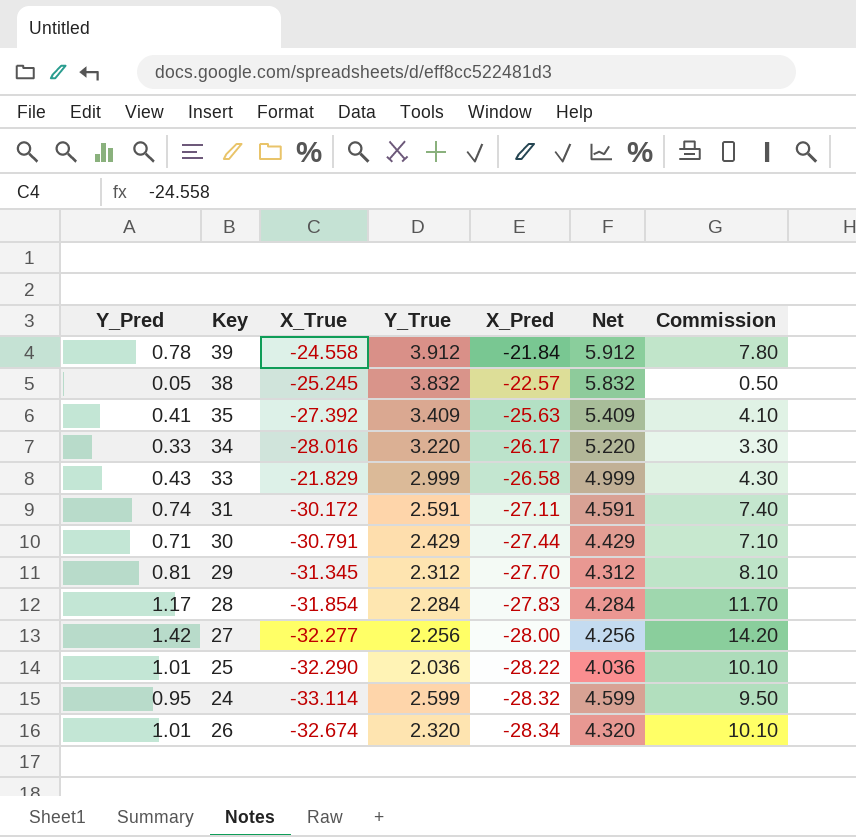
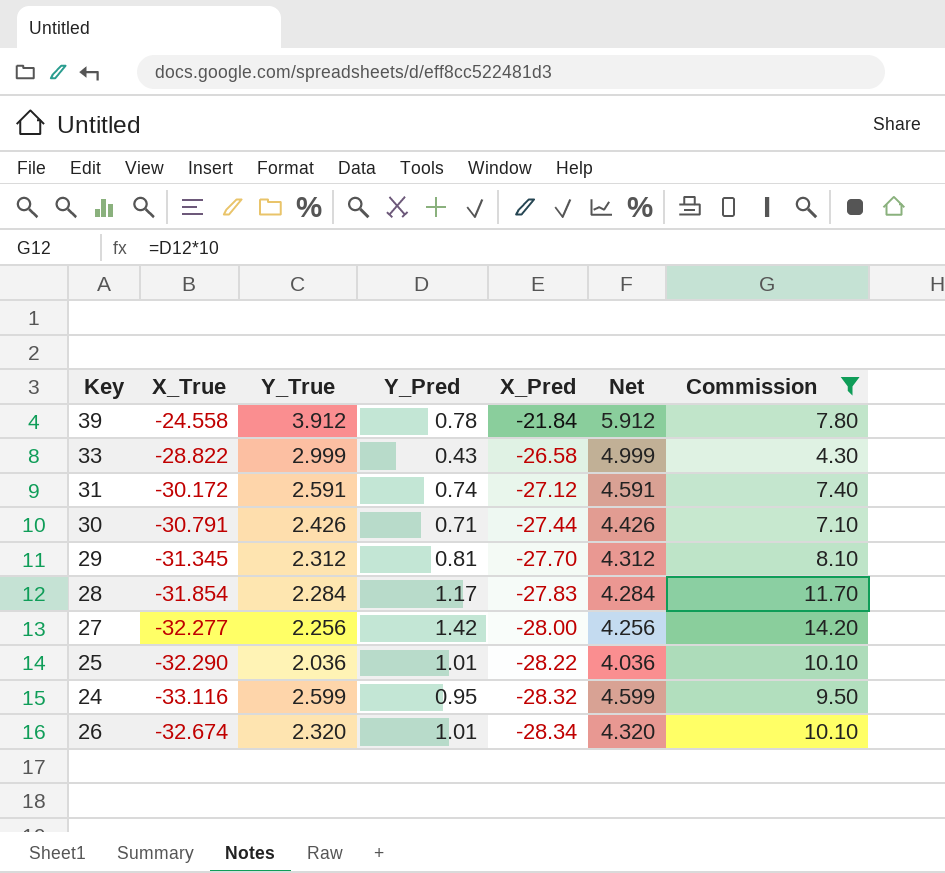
filter: none -> Commission >= 4.30
column Y_Pred | position: 1 -> 4
33 | X_True: -21.829 -> -28.822
31 | X_Pred: -27.11 -> -27.12
30 | Y_True: 2.429 -> 2.426
30 | Net: 4.429 -> 4.426
24 | X_True: -33.114 -> -33.116

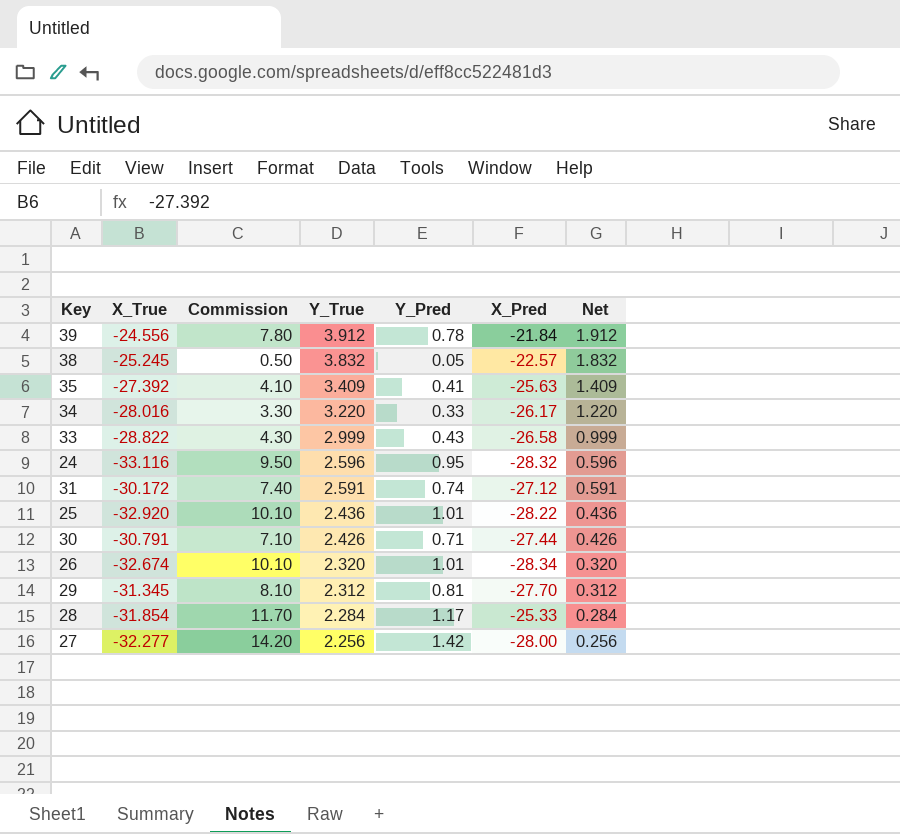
filter: Commission >= 4.30 -> none
row order: X_Pred descending -> Y_True descending
column Commission | position: 7 -> 3
column Net | formula: [Y_True] + 2 -> [Y_True] - 2
39 | X_True: -24.558 -> -24.556
24 | Y_True: 2.599 -> 2.596
25 | X_True: -32.290 -> -32.920
25 | Y_True: 2.036 -> 2.436
28 | X_Pred: -27.83 -> -25.33

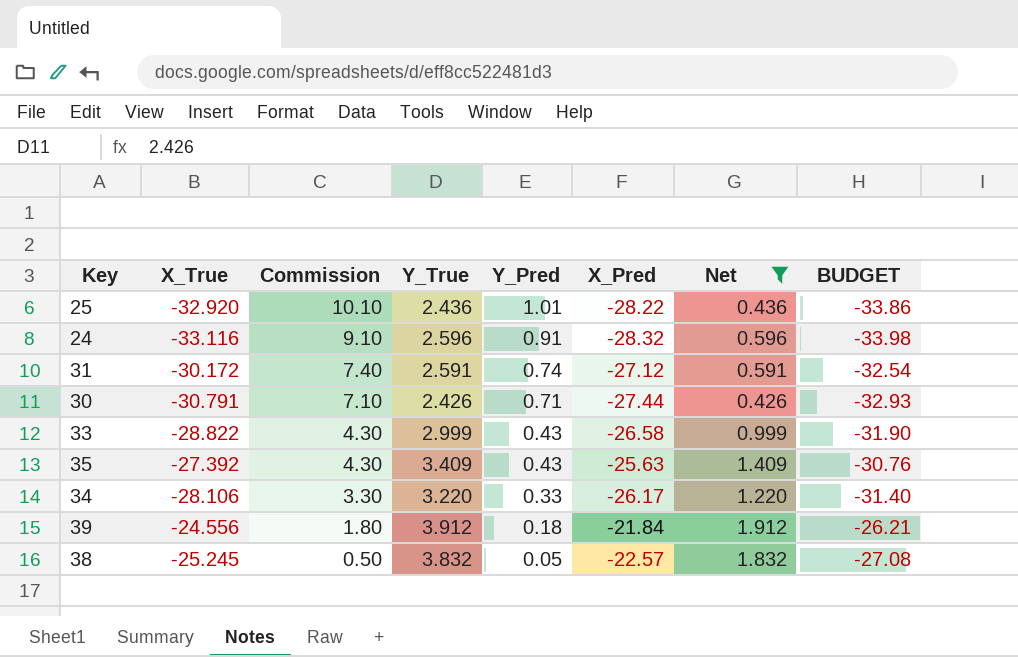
filter: none -> Net >= 0.426
row order: Y_True descending -> Commission descending
column BUDGET | formula: none -> [X_Pred] * 1.2
24 | Commission: 9.50 -> 9.10
24 | Y_Pred: 0.95 -> 0.91
35 | Commission: 4.10 -> 4.30
35 | Y_Pred: 0.41 -> 0.43
34 | X_True: -28.016 -> -28.106
39 | Commission: 7.80 -> 1.80
39 | Y_Pred: 0.78 -> 0.18

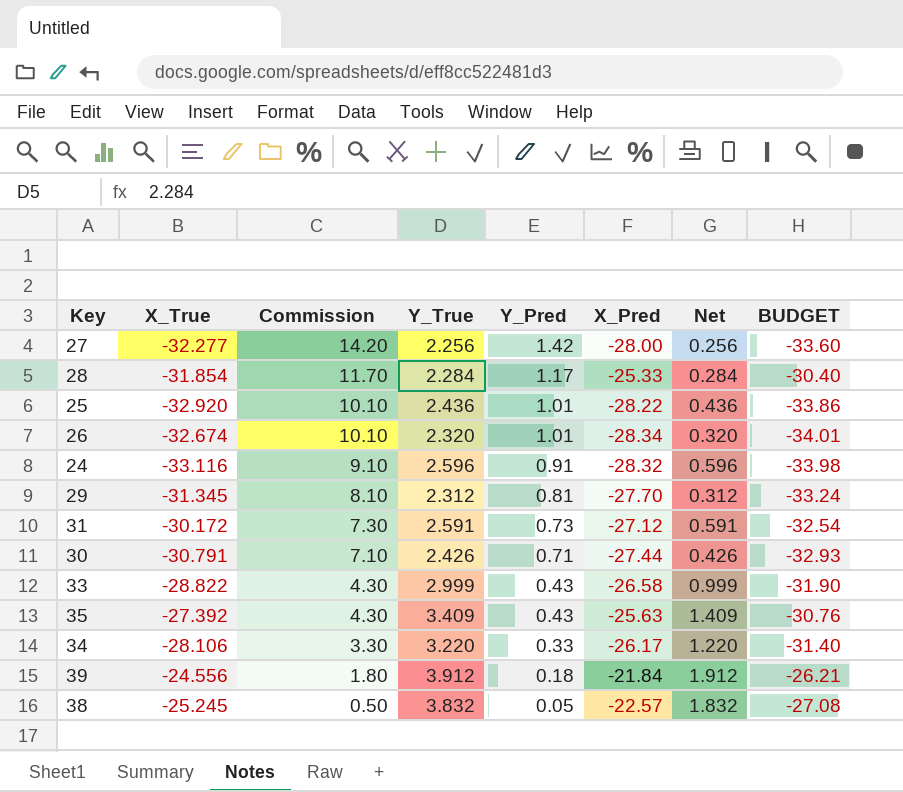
filter: Net >= 0.426 -> none
31 | Commission: 7.40 -> 7.30
31 | Y_Pred: 0.74 -> 0.73

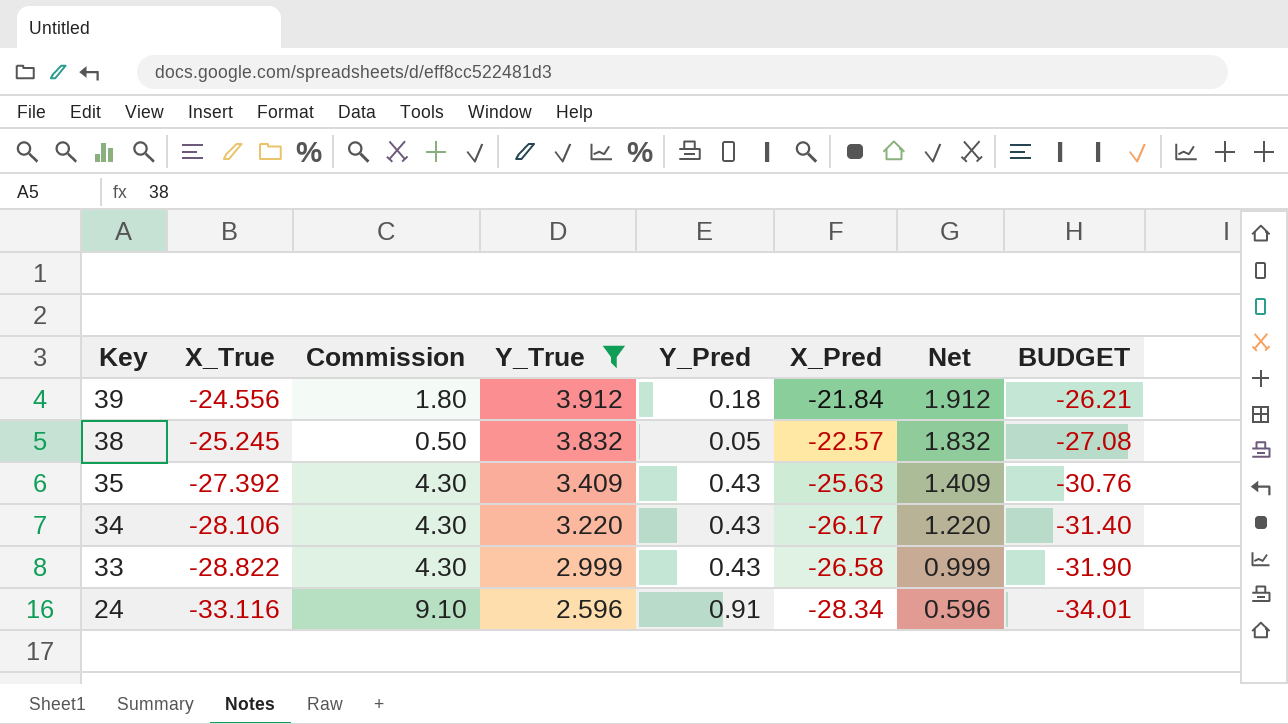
filter: none -> Y_True >= 2.596
row order: Commission descending -> Key descending
34 | Commission: 3.30 -> 4.30
34 | Y_Pred: 0.33 -> 0.43
24 | X_Pred: -28.32 -> -28.34
24 | BUDGET: -33.98 -> -34.01

